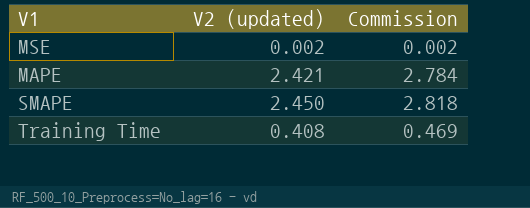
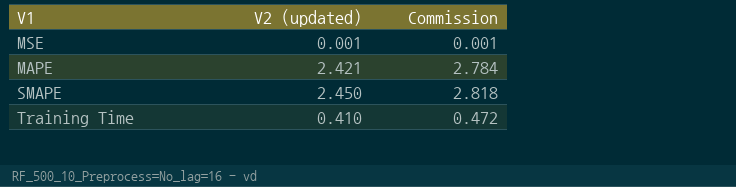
MSE | V2 (updated): 0.002 -> 0.001
MSE | Commission: 0.002 -> 0.001
Training Time | V2 (updated): 0.408 -> 0.410
Training Time | Commission: 0.469 -> 0.472

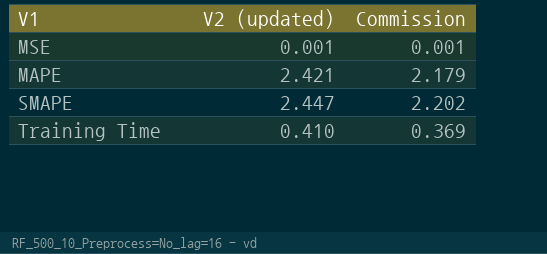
column Commission | formula: [V2 (updated)] * 1.15 -> [V2 (updated)] * 0.9
SMAPE | V2 (updated): 2.450 -> 2.447

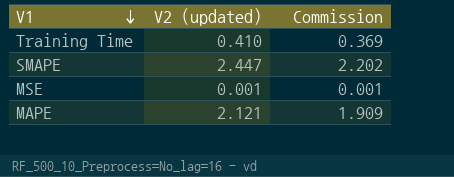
row order: none -> V1 descending
MAPE | V2 (updated): 2.421 -> 2.121
MAPE | Commission: 2.179 -> 1.909

